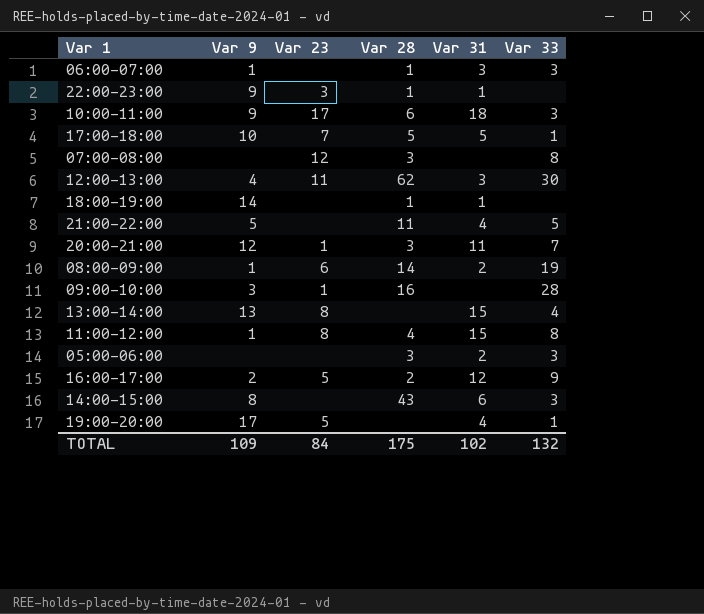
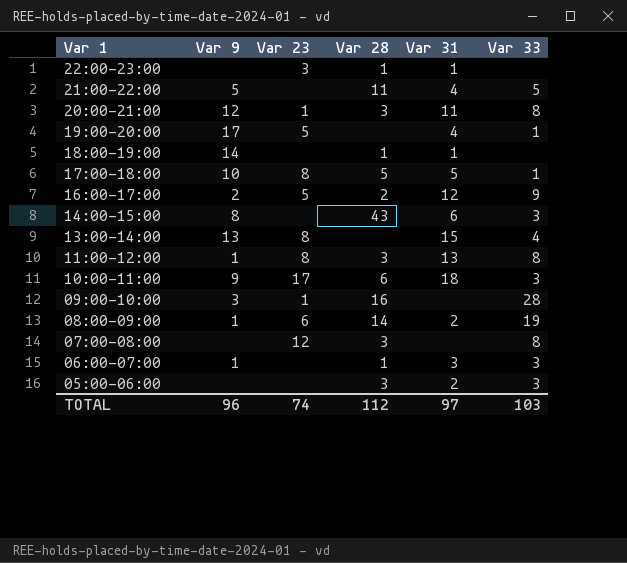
row order: none -> Var 1 descending
row 12:00-13:00: 4 | 11 | 62 | 3 | 30 -> none
22:00-23:00 | Var 9: 9 -> none
20:00-21:00 | Var 33: 7 -> 8
17:00-18:00 | Var 23: 7 -> 8
11:00-12:00 | Var 28: 4 -> 3
11:00-12:00 | Var 31: 15 -> 13
TOTAL | Var 9: 109 -> 96
TOTAL | Var 23: 84 -> 74
TOTAL | Var 28: 175 -> 112
TOTAL | Var 31: 102 -> 97
TOTAL | Var 33: 132 -> 103

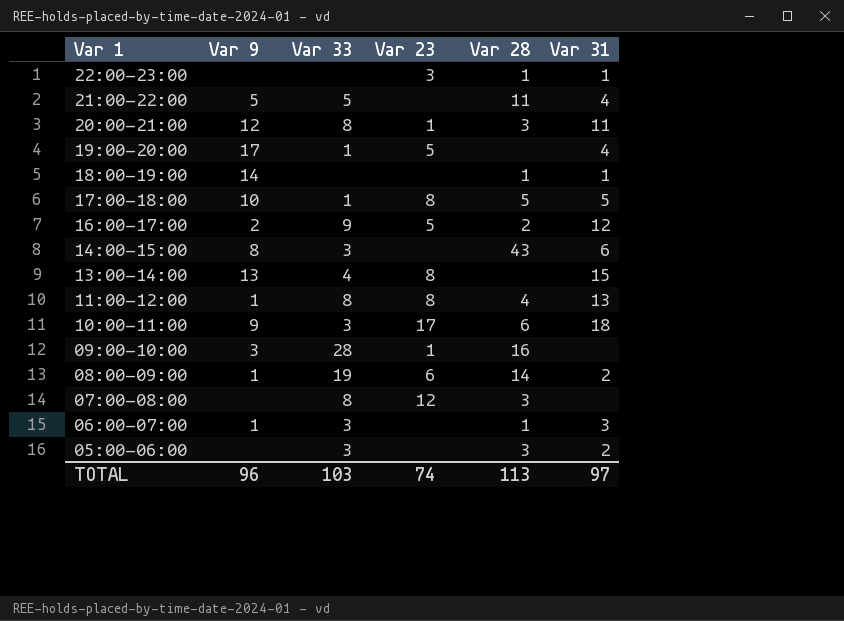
column Var 33 | position: 6 -> 3
11:00-12:00 | Var 28: 3 -> 4
TOTAL | Var 28: 112 -> 113

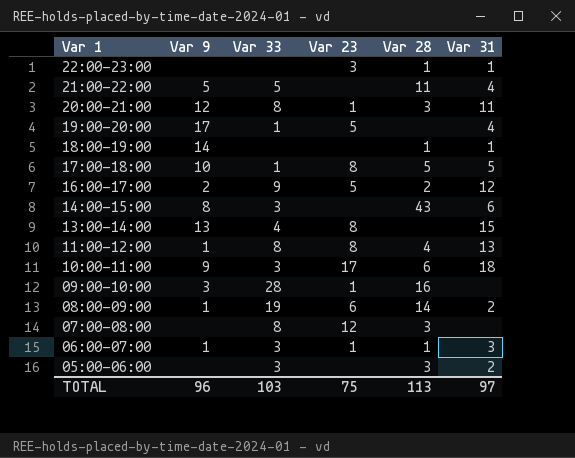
06:00-07:00 | Var 23: none -> 1
TOTAL | Var 23: 74 -> 75

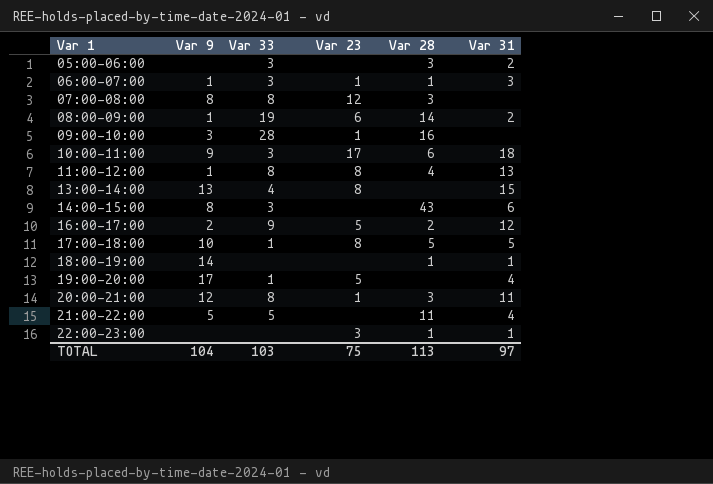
row order: Var 1 descending -> Var 1 ascending
07:00-08:00 | Var 9: none -> 8
TOTAL | Var 9: 96 -> 104

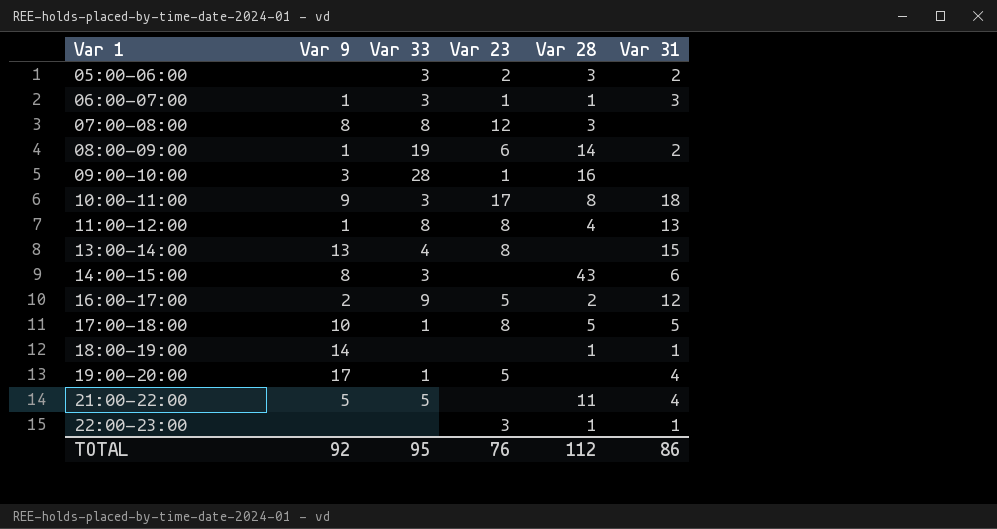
row 20:00-21:00: 12 | 8 | 1 | 3 | 11 -> none
05:00-06:00 | Var 23: none -> 2
10:00-11:00 | Var 28: 6 -> 8
TOTAL | Var 9: 104 -> 92
TOTAL | Var 33: 103 -> 95
TOTAL | Var 23: 75 -> 76
TOTAL | Var 28: 113 -> 112
TOTAL | Var 31: 97 -> 86

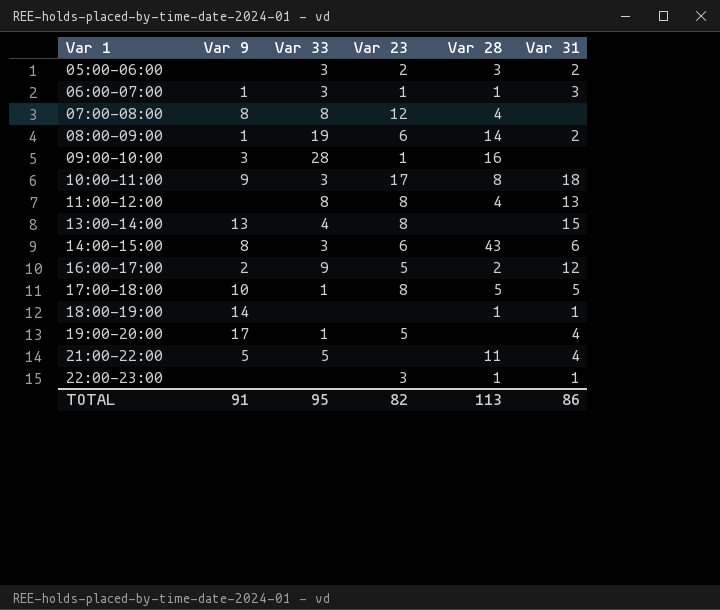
07:00-08:00 | Var 28: 3 -> 4
11:00-12:00 | Var 9: 1 -> none
14:00-15:00 | Var 23: none -> 6
TOTAL | Var 9: 92 -> 91
TOTAL | Var 23: 76 -> 82
TOTAL | Var 28: 112 -> 113

